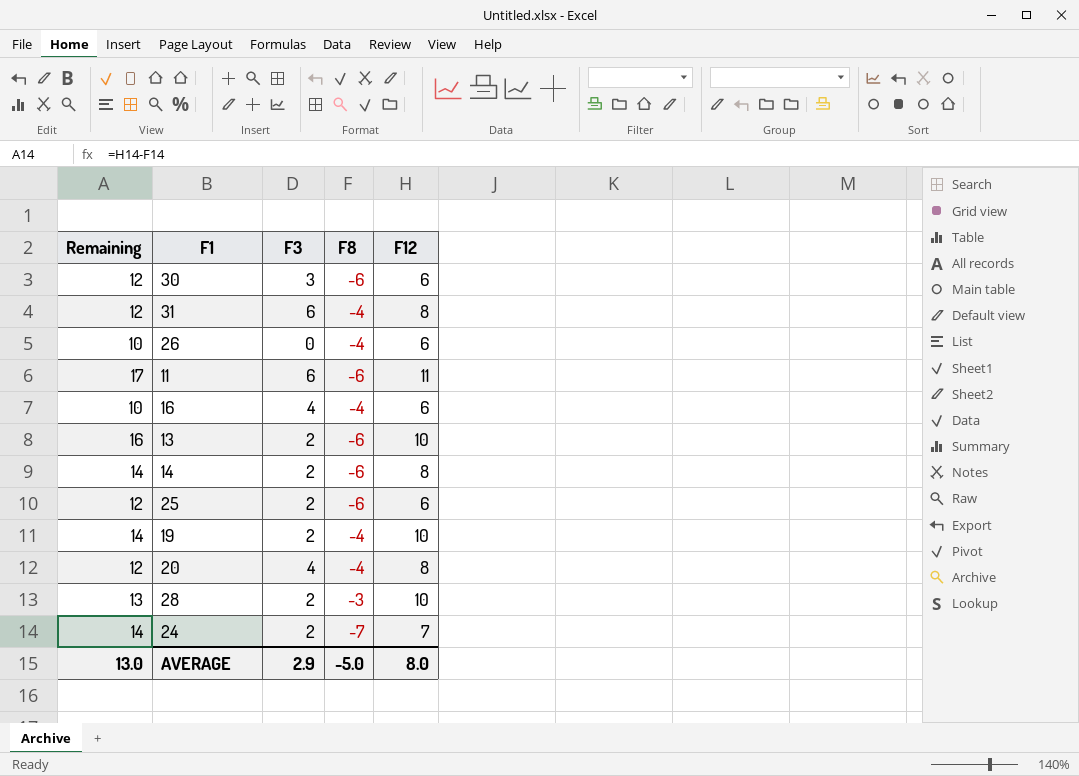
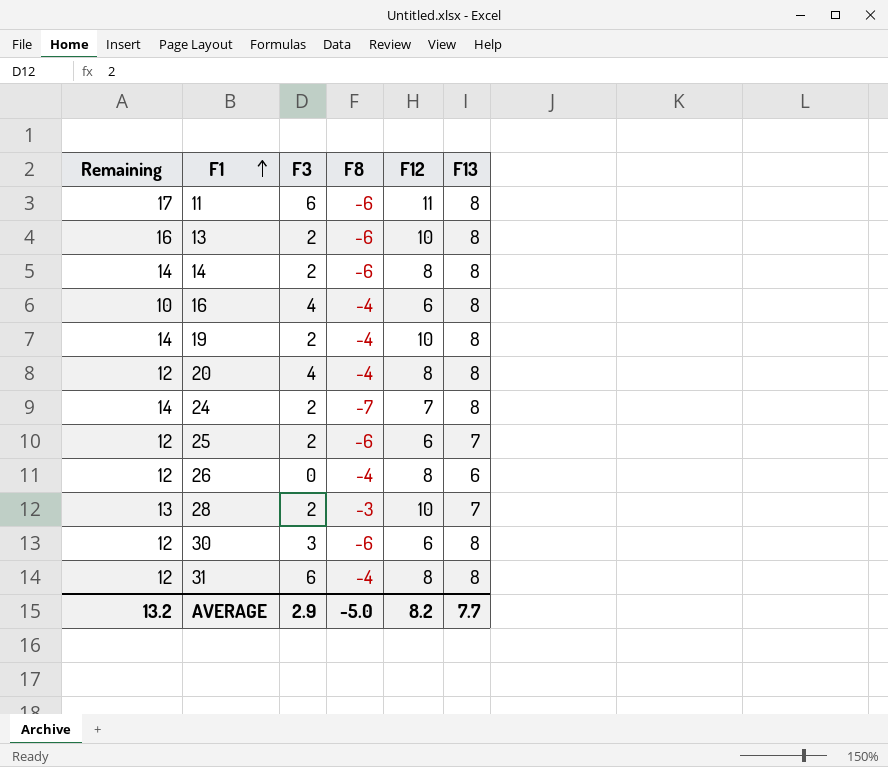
row order: none -> F1 ascending
column F13 | position: none -> 6
26 | Remaining: 10 -> 12
26 | F12: 6 -> 8
AVERAGE | Remaining: 13.0 -> 13.2
AVERAGE | F12: 8.0 -> 8.2

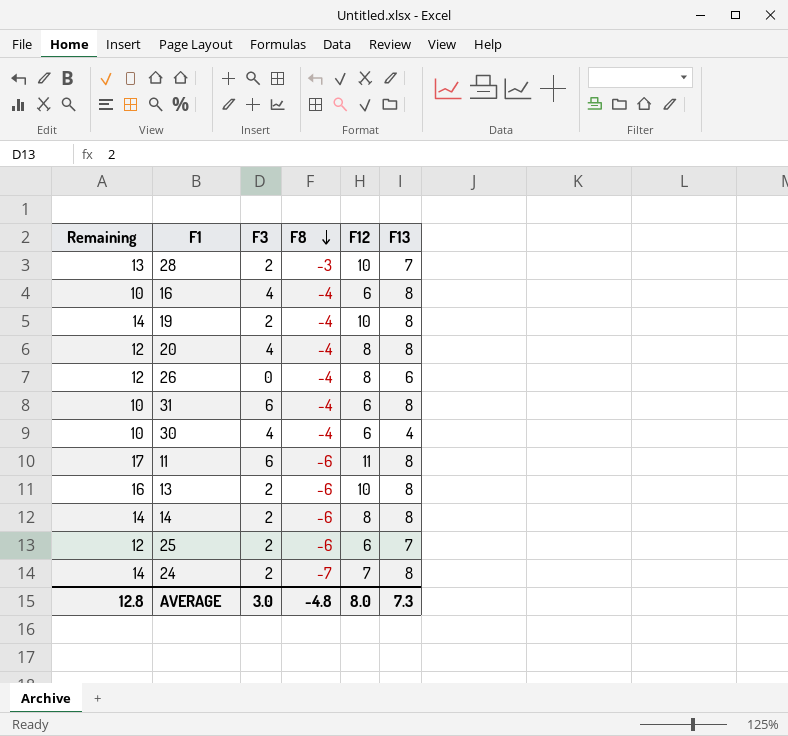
row order: F1 ascending -> F8 descending
31 | Remaining: 12 -> 10
31 | F12: 8 -> 6
30 | Remaining: 12 -> 10
30 | F3: 3 -> 4
30 | F8: -6 -> -4
30 | F13: 8 -> 4
AVERAGE | Remaining: 13.2 -> 12.8
AVERAGE | F3: 2.9 -> 3.0
AVERAGE | F8: -5.0 -> -4.8
AVERAGE | F12: 8.2 -> 8.0
AVERAGE | F13: 7.7 -> 7.3

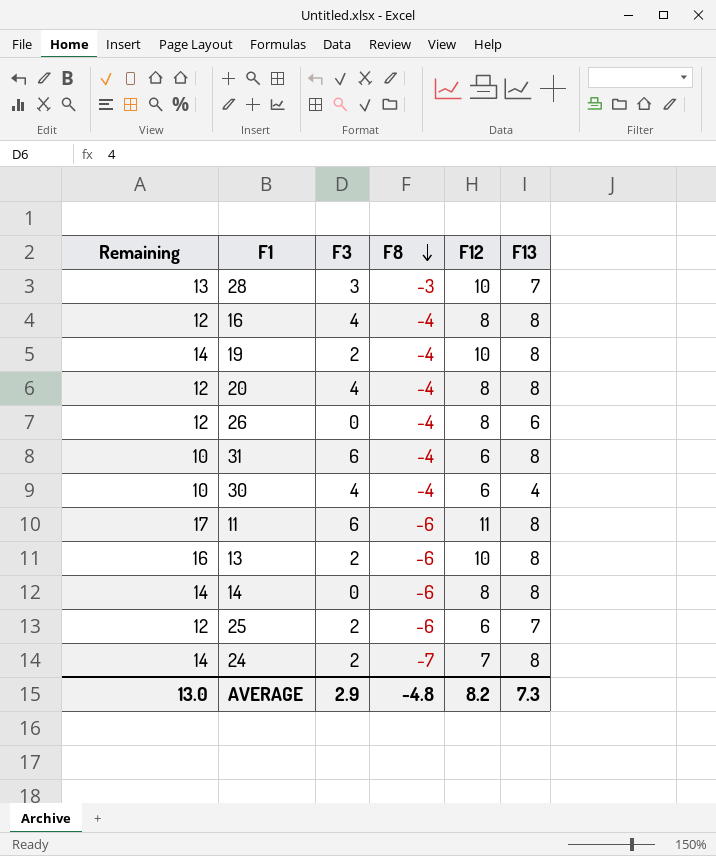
28 | F3: 2 -> 3
16 | Remaining: 10 -> 12
16 | F12: 6 -> 8
14 | F3: 2 -> 0
AVERAGE | Remaining: 12.8 -> 13.0
AVERAGE | F3: 3.0 -> 2.9
AVERAGE | F12: 8.0 -> 8.2

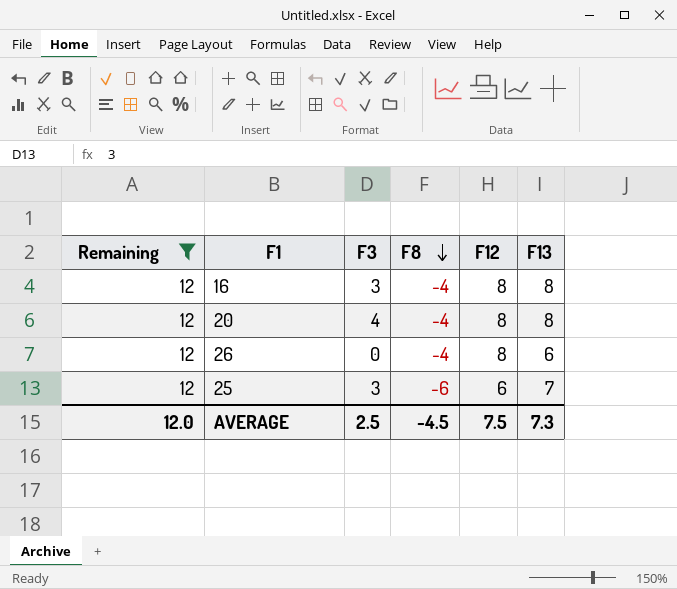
filter: none -> Remaining = 12
16 | F3: 4 -> 3
25 | F3: 2 -> 3
AVERAGE | Remaining: 13.0 -> 12.0
AVERAGE | F3: 2.9 -> 2.5
AVERAGE | F8: -4.8 -> -4.5
AVERAGE | F12: 8.2 -> 7.5

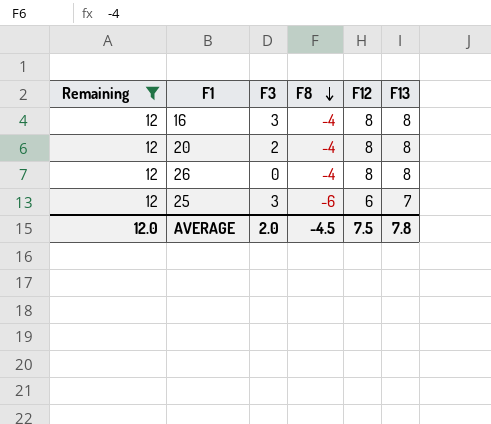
20 | F3: 4 -> 2
26 | F13: 6 -> 8
AVERAGE | F3: 2.5 -> 2.0
AVERAGE | F13: 7.3 -> 7.8

